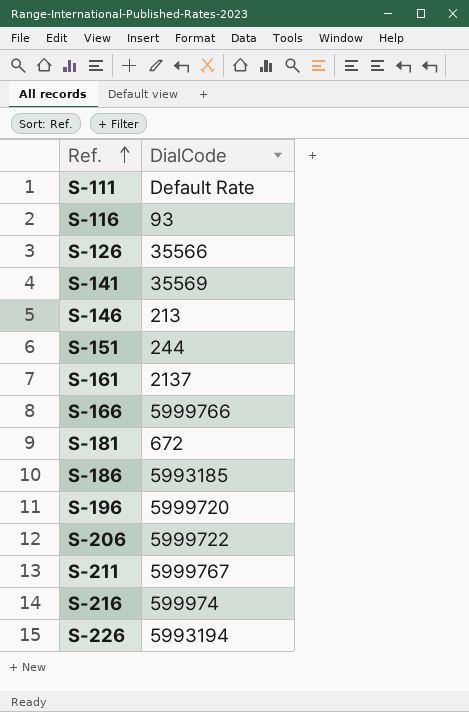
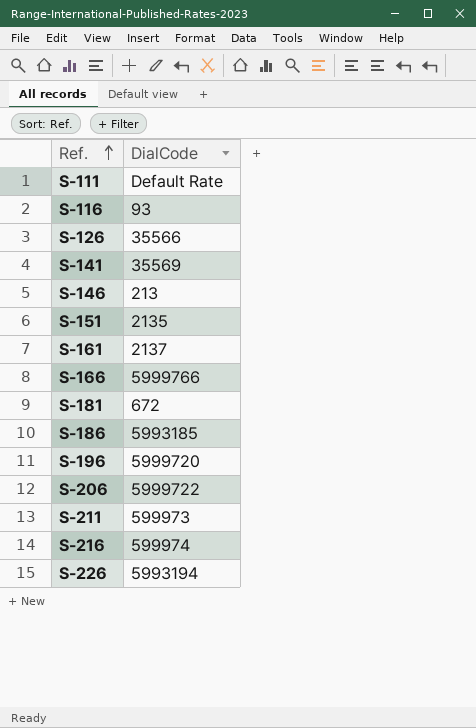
S-151 | DialCode: 244 -> 2135
S-211 | DialCode: 5999767 -> 599973

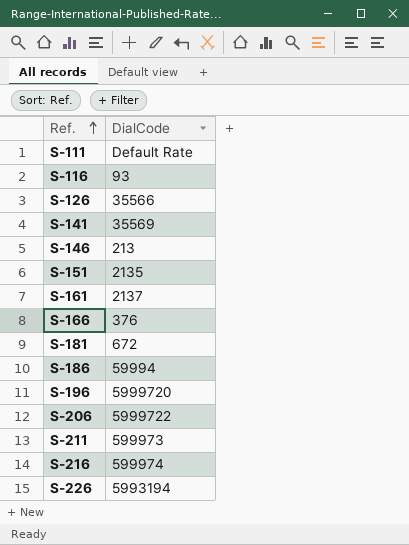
S-166 | DialCode: 5999766 -> 376
S-186 | DialCode: 5993185 -> 59994

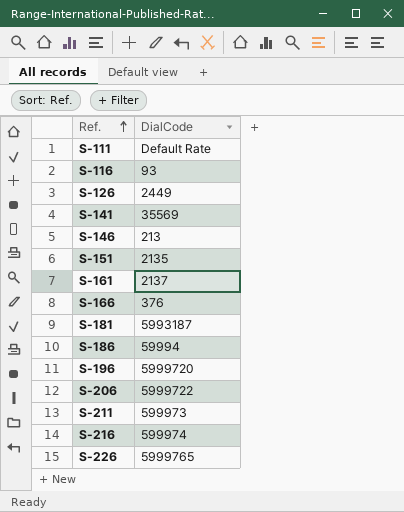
S-126 | DialCode: 35566 -> 2449
S-181 | DialCode: 672 -> 5993187
S-226 | DialCode: 5993194 -> 5999765

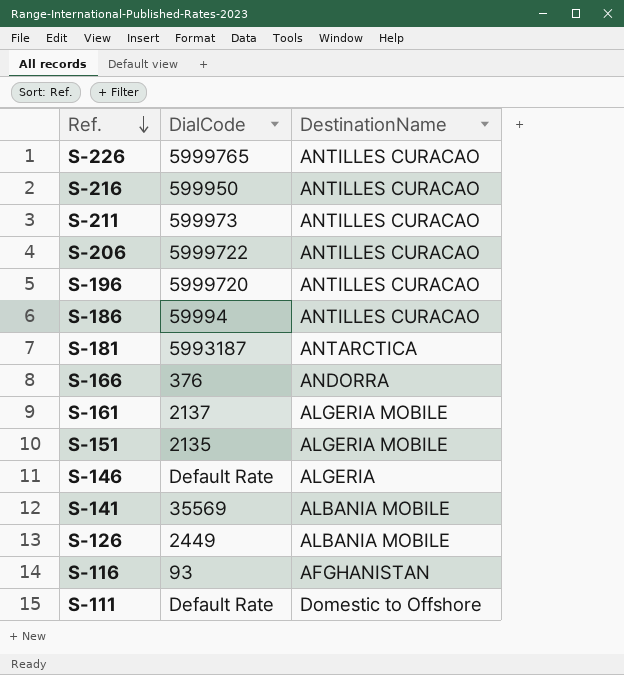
row order: Ref. ascending -> Ref. descending
column DestinationName | position: none -> 3
S-216 | DialCode: 599974 -> 599950
S-146 | DialCode: 213 -> Default Rate

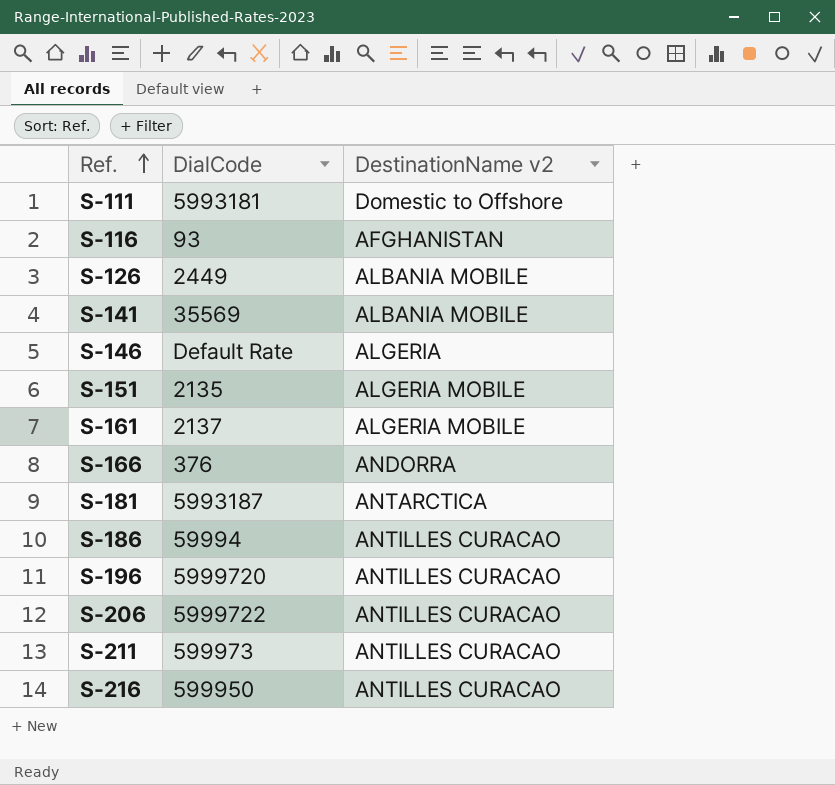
row order: Ref. descending -> Ref. ascending
column name: DestinationName -> DestinationName v2
row S-226: 5999765 | ANTILLES CURACAO -> none
S-111 | DialCode: Default Rate -> 5993181

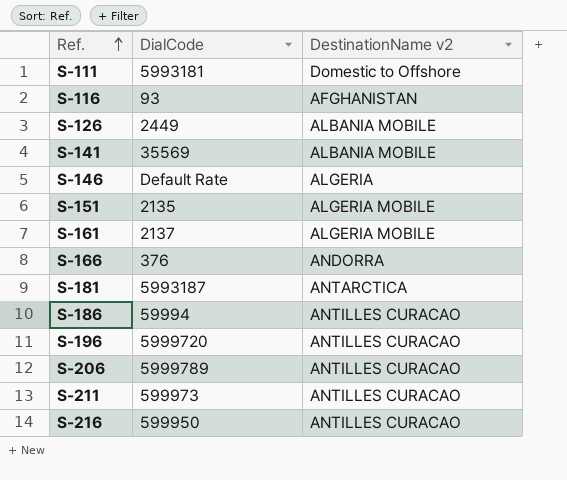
S-206 | DialCode: 5999722 -> 5999789

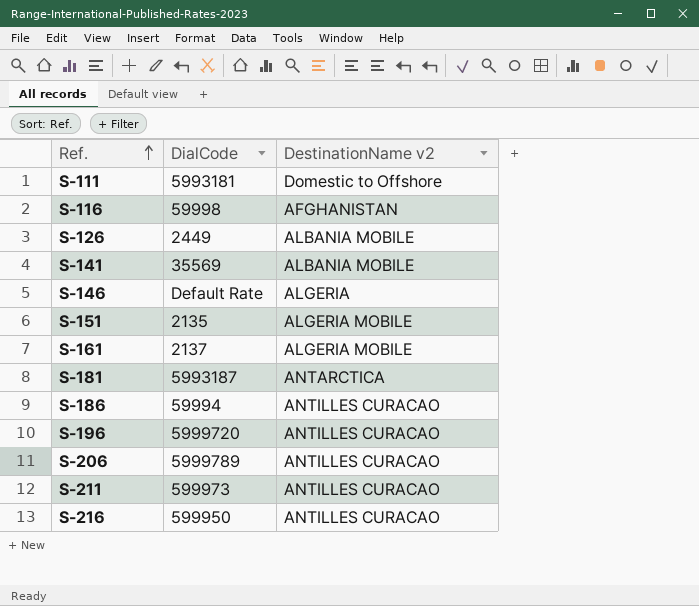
row S-166: 376 | ANDORRA -> none
S-116 | DialCode: 93 -> 59998

